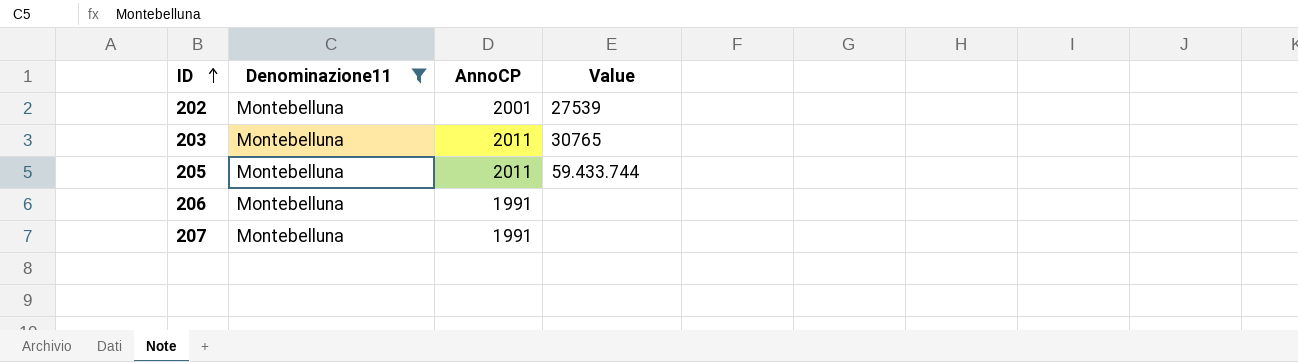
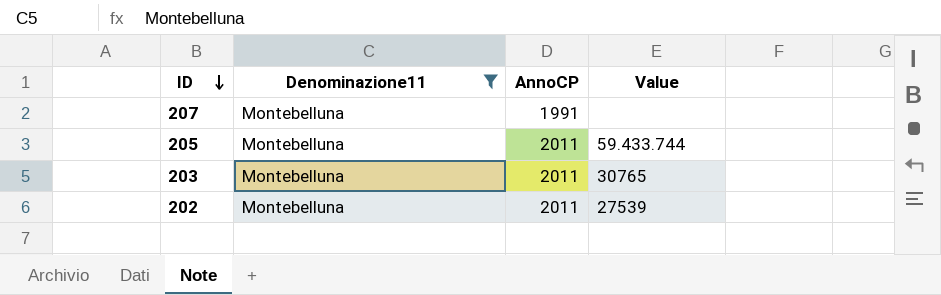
row order: ID ascending -> ID descending
row 206: Montebelluna | 1991 | none -> none
202 | AnnoCP: 2001 -> 2011

